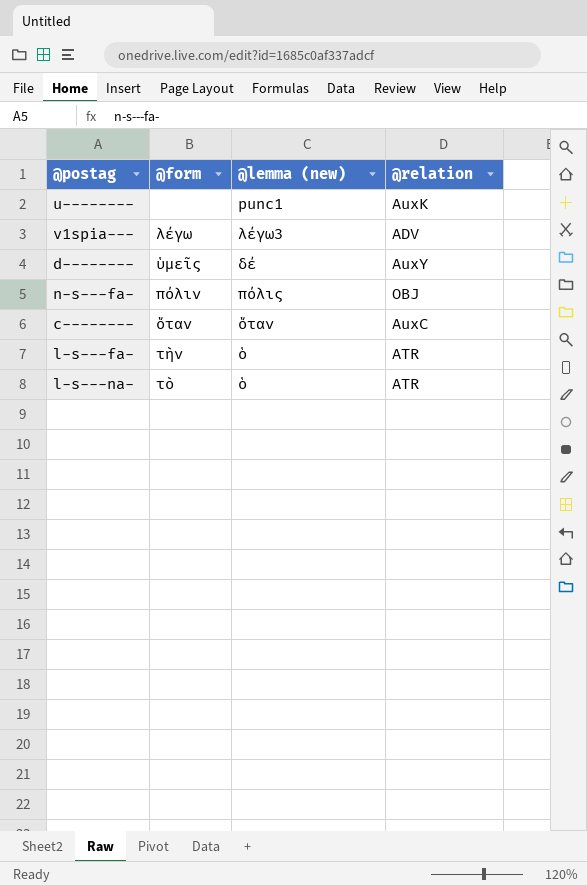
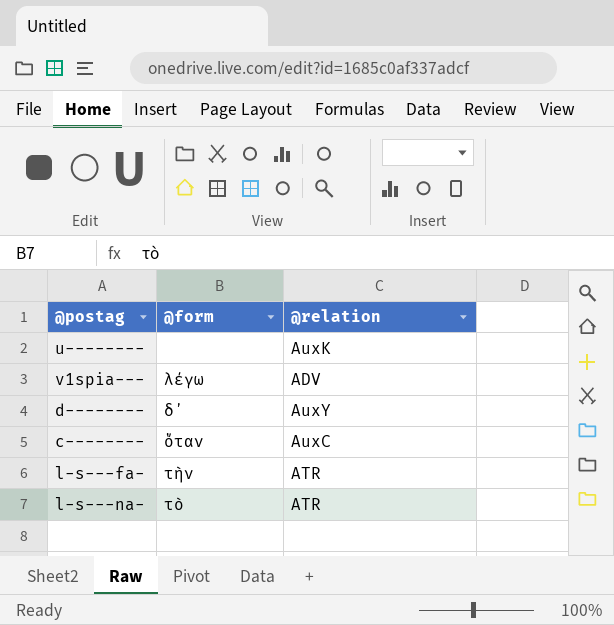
column @lemma (new) | position: 3 -> none
row n-s---fa-: πόλιν | πόλις | OBJ -> none
d-------- | @form: ὑμεῖς -> δ᾽

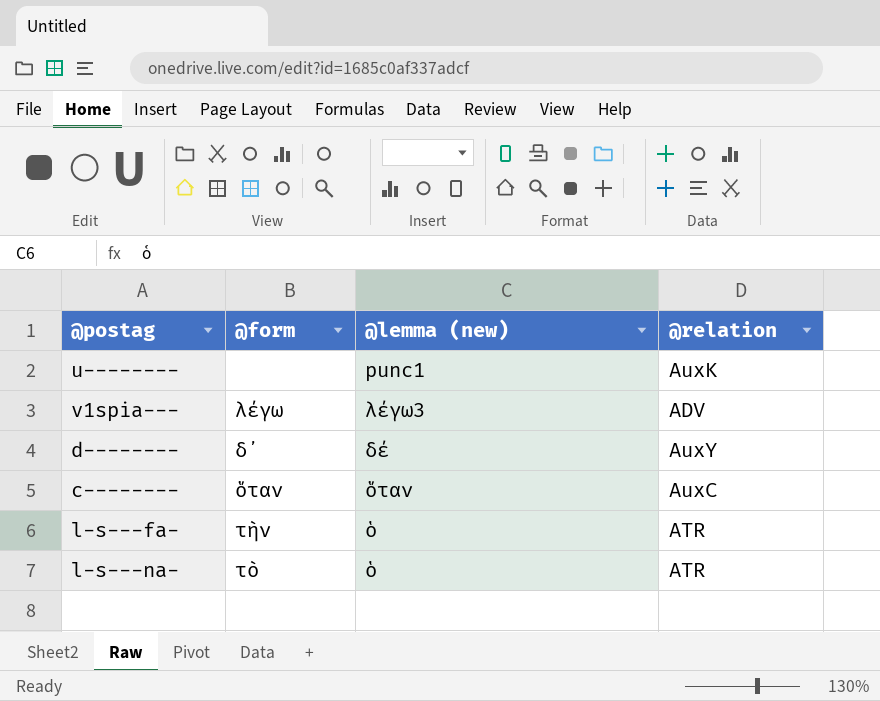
column @lemma (new) | position: none -> 3

